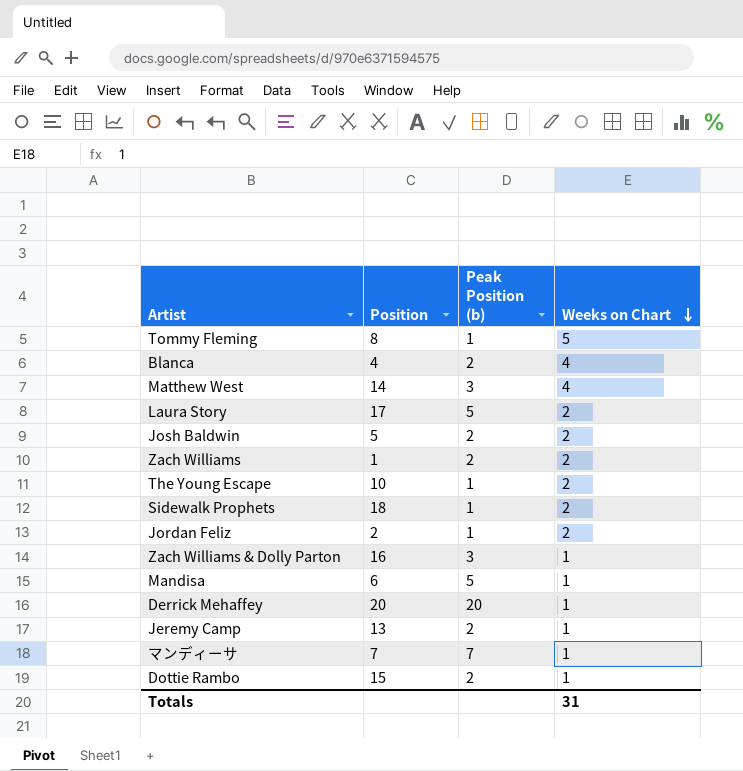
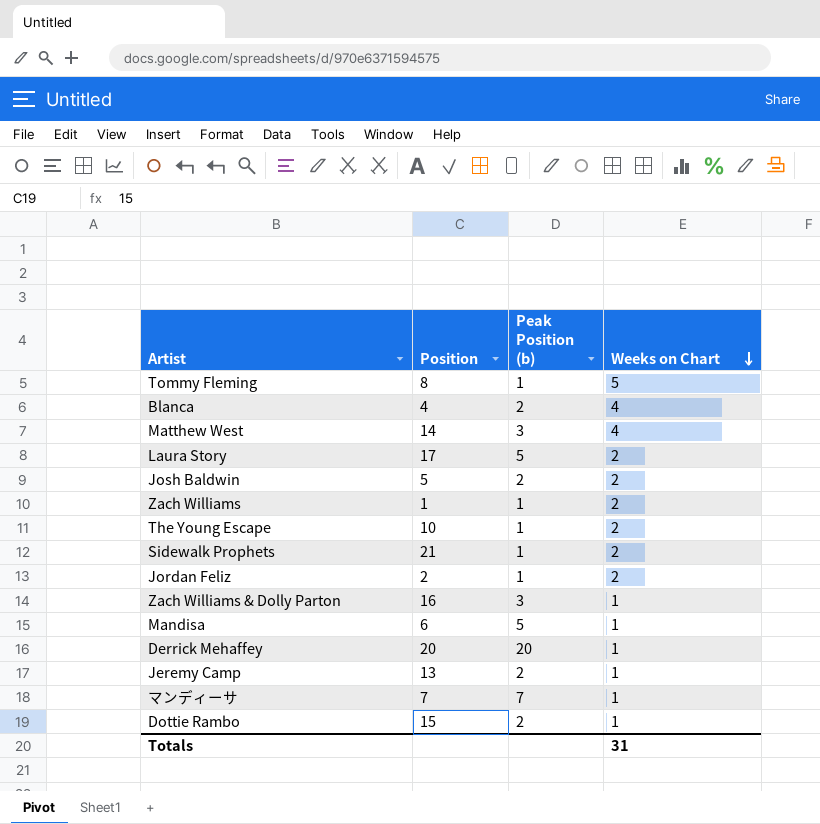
Zach Williams | Peak Position (b): 2 -> 1
Sidewalk Prophets | Position: 18 -> 21

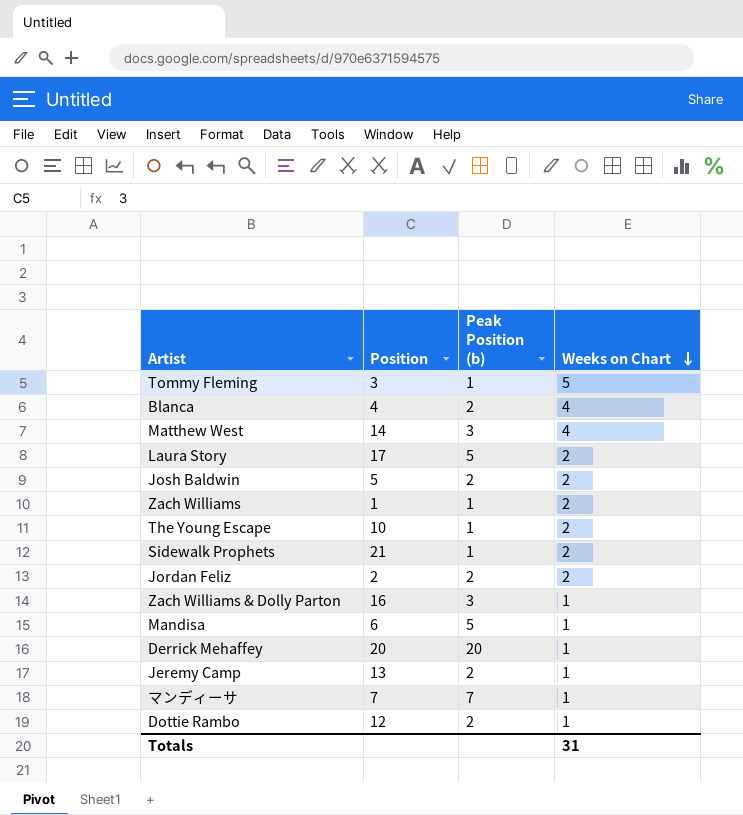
Tommy Fleming | Position: 8 -> 3
Jordan Feliz | Peak Position (b): 1 -> 2
Dottie Rambo | Position: 15 -> 12

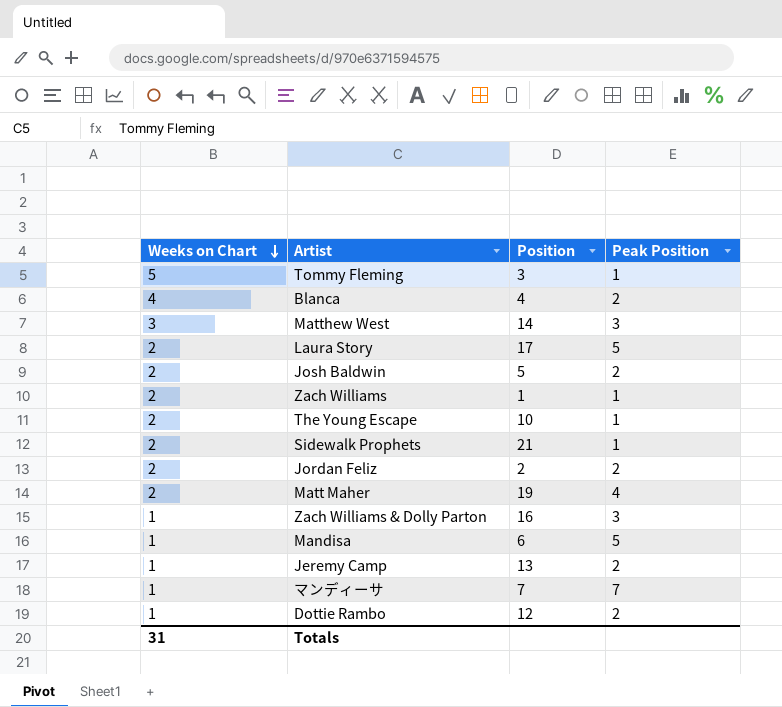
column Weeks on Chart | position: 4 -> 1
column name: Peak Position (b) -> Peak Position
row Derrick Mehaffey: 20 | 20 | 1 -> none
Matthew West | Weeks on Chart: 4 -> 3
row Matt Maher: none -> 2 | 19 | 4

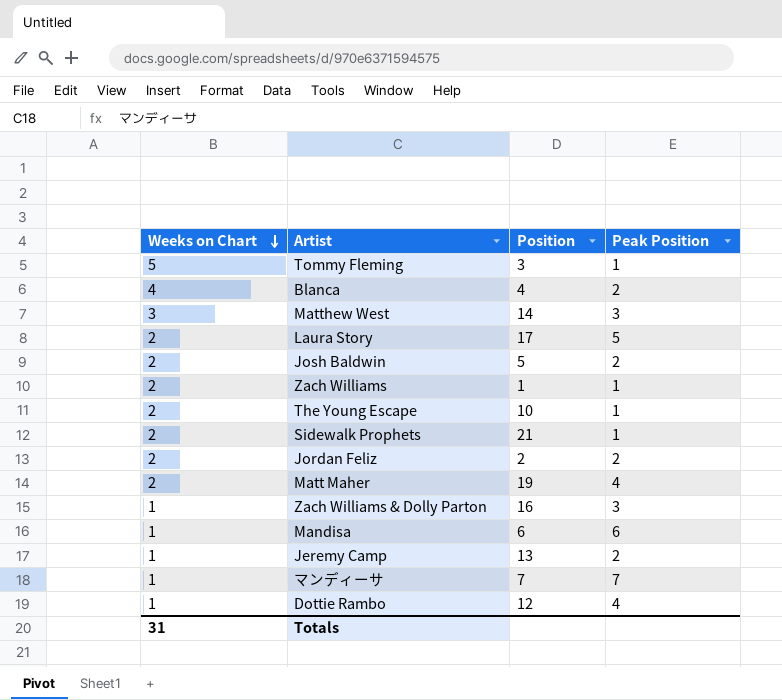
Mandisa | Peak Position: 5 -> 6
Dottie Rambo | Peak Position: 2 -> 4

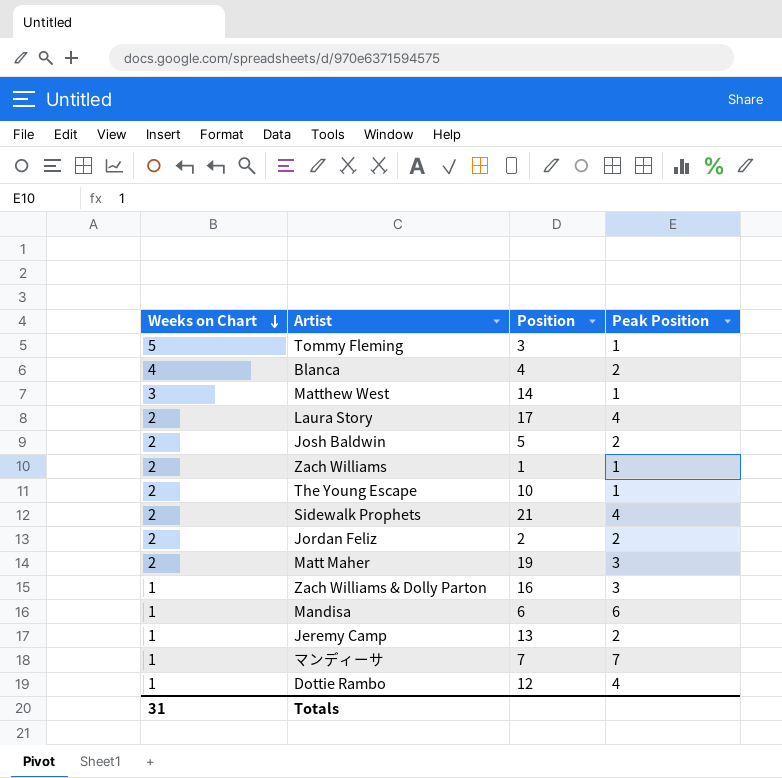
Matthew West | Peak Position: 3 -> 1
Laura Story | Peak Position: 5 -> 4
Sidewalk Prophets | Peak Position: 1 -> 4
Matt Maher | Peak Position: 4 -> 3

